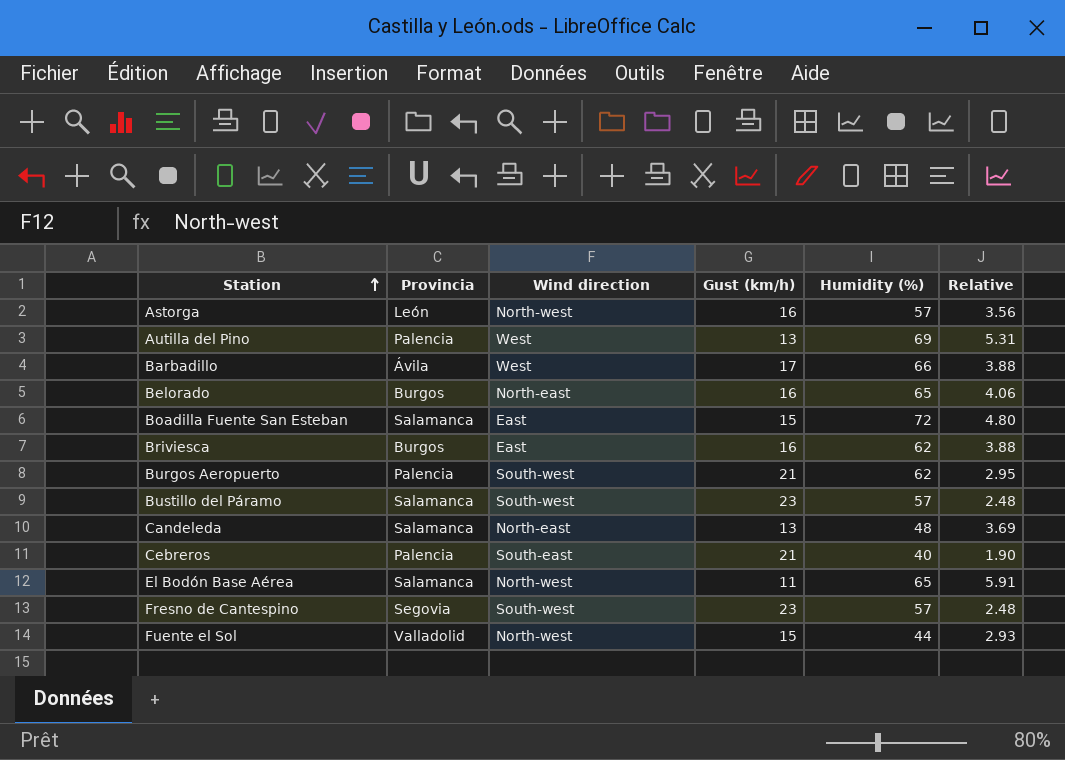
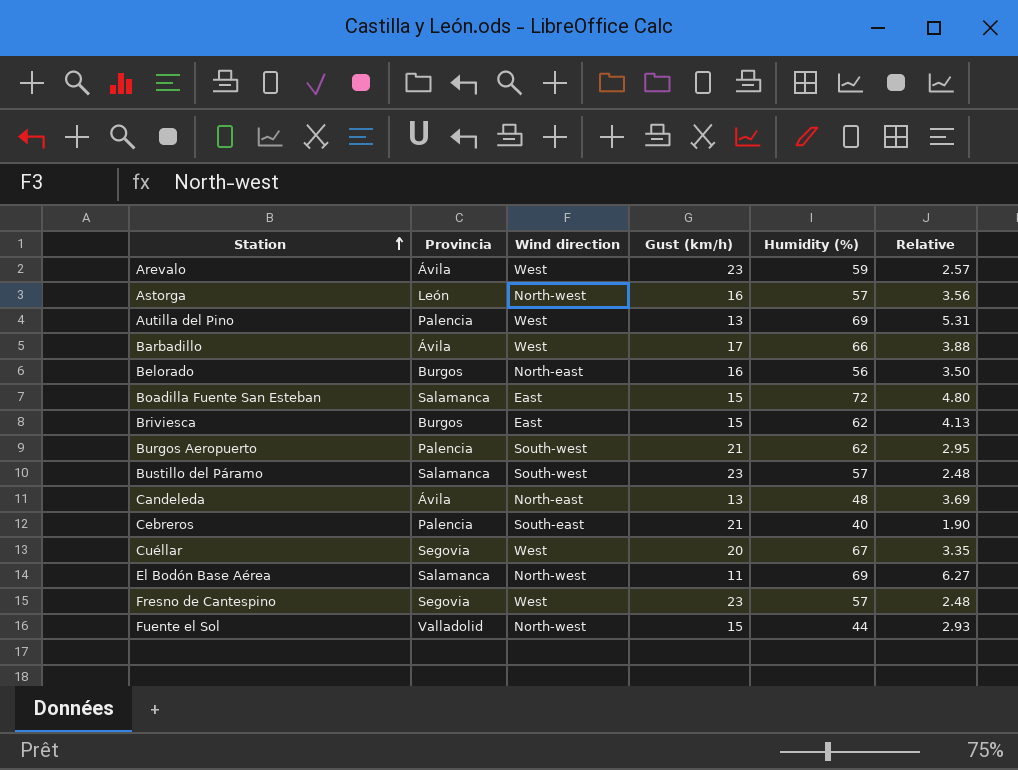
row Arevalo: none -> Ávila | West | 23 | 59 | 2.57
Belorado | Humidity (%): 65 -> 56
Belorado | Relative: 4.06 -> 3.50
Briviesca | Gust (km/h): 16 -> 15
Briviesca | Relative: 3.88 -> 4.13
Candeleda | Provincia: Salamanca -> Ávila
row Cuéllar: none -> Segovia | West | 20 | 67 | 3.35
El Bodón Base Aérea | Humidity (%): 65 -> 69
El Bodón Base Aérea | Relative: 5.91 -> 6.27
Fresno de Cantespino | Wind direction: South-west -> West

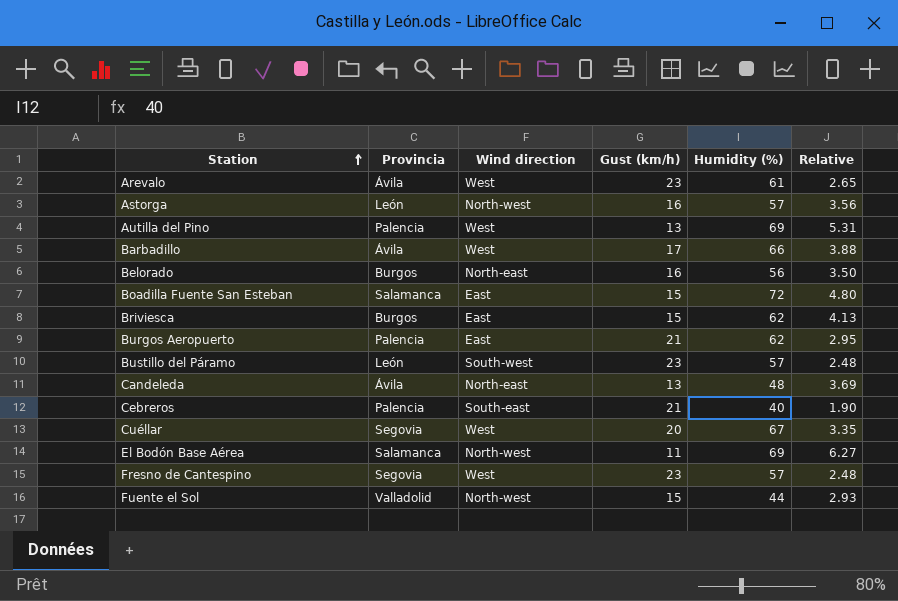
Arevalo | Humidity (%): 59 -> 61
Arevalo | Relative: 2.57 -> 2.65
Burgos Aeropuerto | Wind direction: South-west -> East
Bustillo del Páramo | Provincia: Salamanca -> León

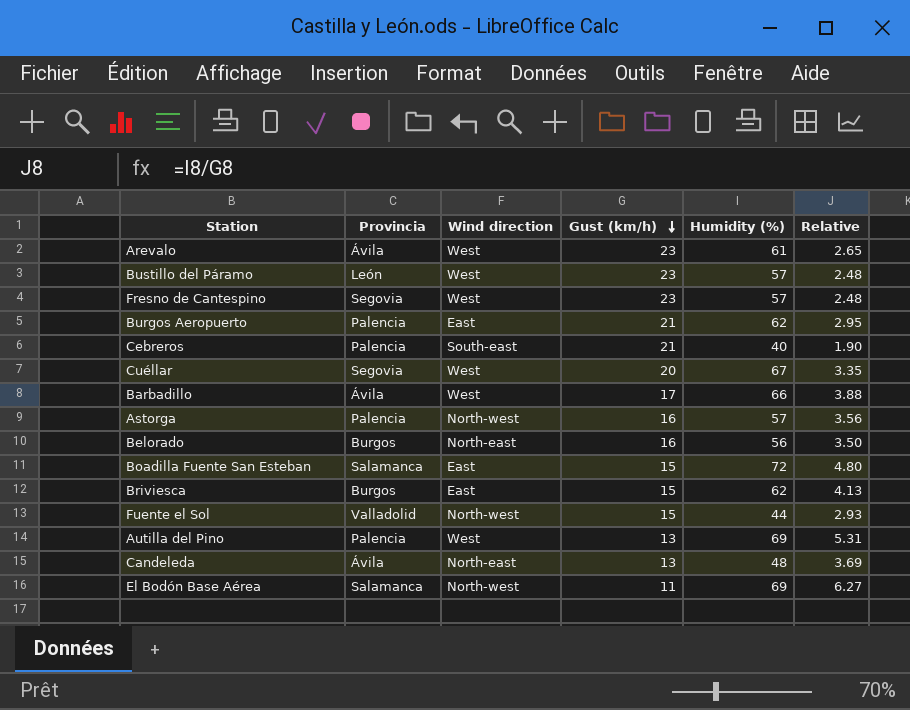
row order: Station ascending -> Gust (km/h) descending
Bustillo del Páramo | Wind direction: South-west -> West
Astorga | Provincia: León -> Palencia

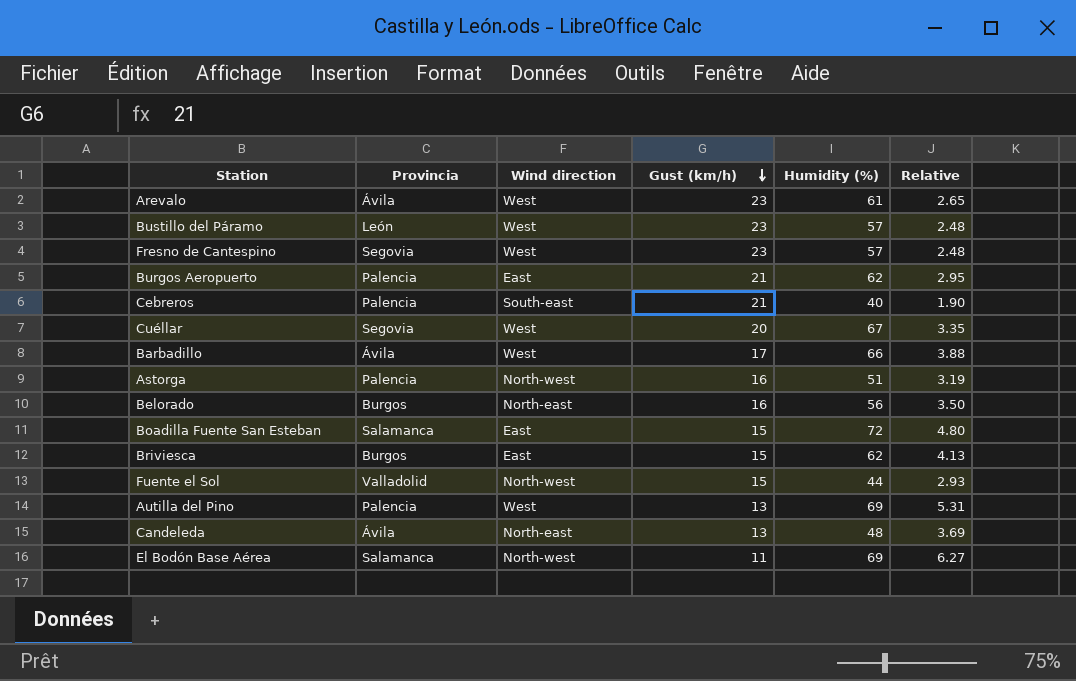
Astorga | Humidity (%): 57 -> 51
Astorga | Relative: 3.56 -> 3.19

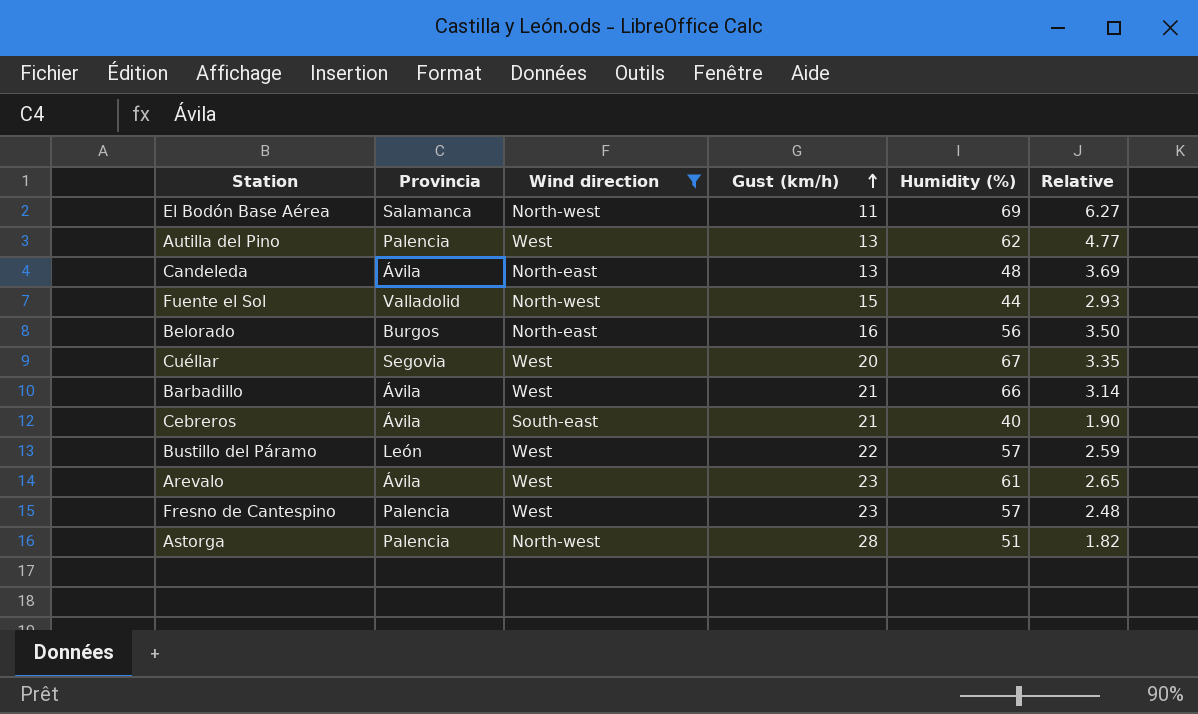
filter: none -> Wind direction != East
row order: Gust (km/h) descending -> Gust (km/h) ascending
Autilla del Pino | Humidity (%): 69 -> 62
Autilla del Pino | Relative: 5.31 -> 4.77
Barbadillo | Gust (km/h): 17 -> 21
Barbadillo | Relative: 3.88 -> 3.14
Cebreros | Provincia: Palencia -> Ávila
Bustillo del Páramo | Gust (km/h): 23 -> 22
Bustillo del Páramo | Relative: 2.48 -> 2.59
Fresno de Cantespino | Provincia: Segovia -> Palencia
Astorga | Gust (km/h): 16 -> 28
Astorga | Relative: 3.19 -> 1.82

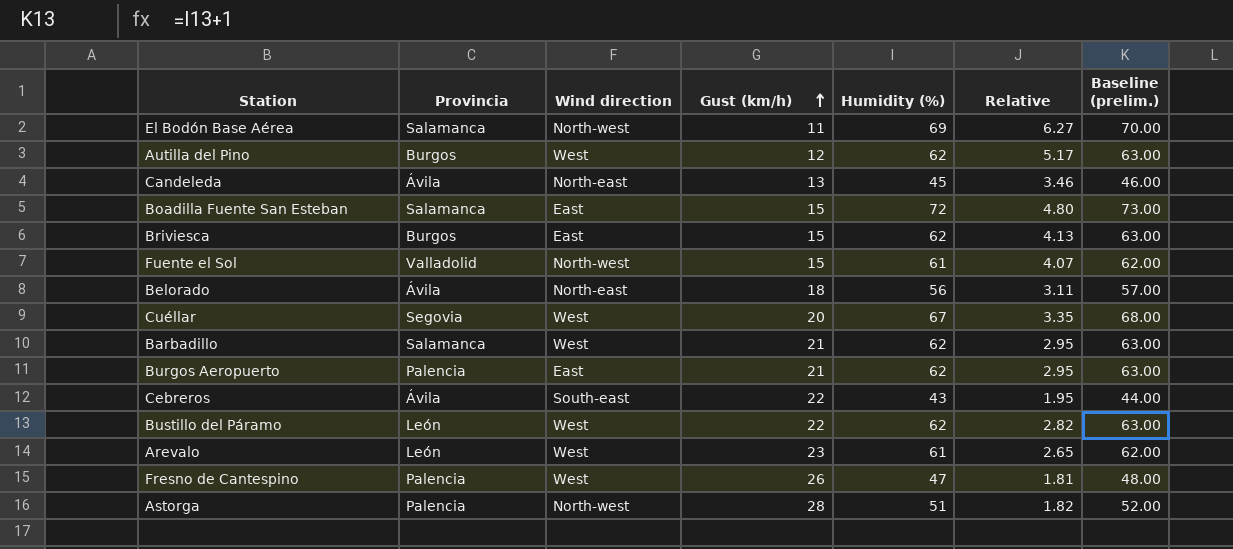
filter: Wind direction != East -> none
column Baseline (prelim.) | formula: none -> [Humidity (%)] + 1
Autilla del Pino | Provincia: Palencia -> Burgos
Autilla del Pino | Gust (km/h): 13 -> 12
Autilla del Pino | Relative: 4.77 -> 5.17
Candeleda | Humidity (%): 48 -> 45
Candeleda | Relative: 3.69 -> 3.46
Fuente el Sol | Humidity (%): 44 -> 61
Fuente el Sol | Relative: 2.93 -> 4.07
Belorado | Provincia: Burgos -> Ávila
Belorado | Gust (km/h): 16 -> 18
Belorado | Relative: 3.50 -> 3.11
Barbadillo | Provincia: Ávila -> Salamanca
Barbadillo | Humidity (%): 66 -> 62
Barbadillo | Relative: 3.14 -> 2.95
Cebreros | Gust (km/h): 21 -> 22
Cebreros | Humidity (%): 40 -> 43
Cebreros | Relative: 1.90 -> 1.95
Bustillo del Páramo | Humidity (%): 57 -> 62
Bustillo del Páramo | Relative: 2.59 -> 2.82
Arevalo | Provincia: Ávila -> León
Fresno de Cantespino | Gust (km/h): 23 -> 26
Fresno de Cantespino | Humidity (%): 57 -> 47
Fresno de Cantespino | Relative: 2.48 -> 1.81

